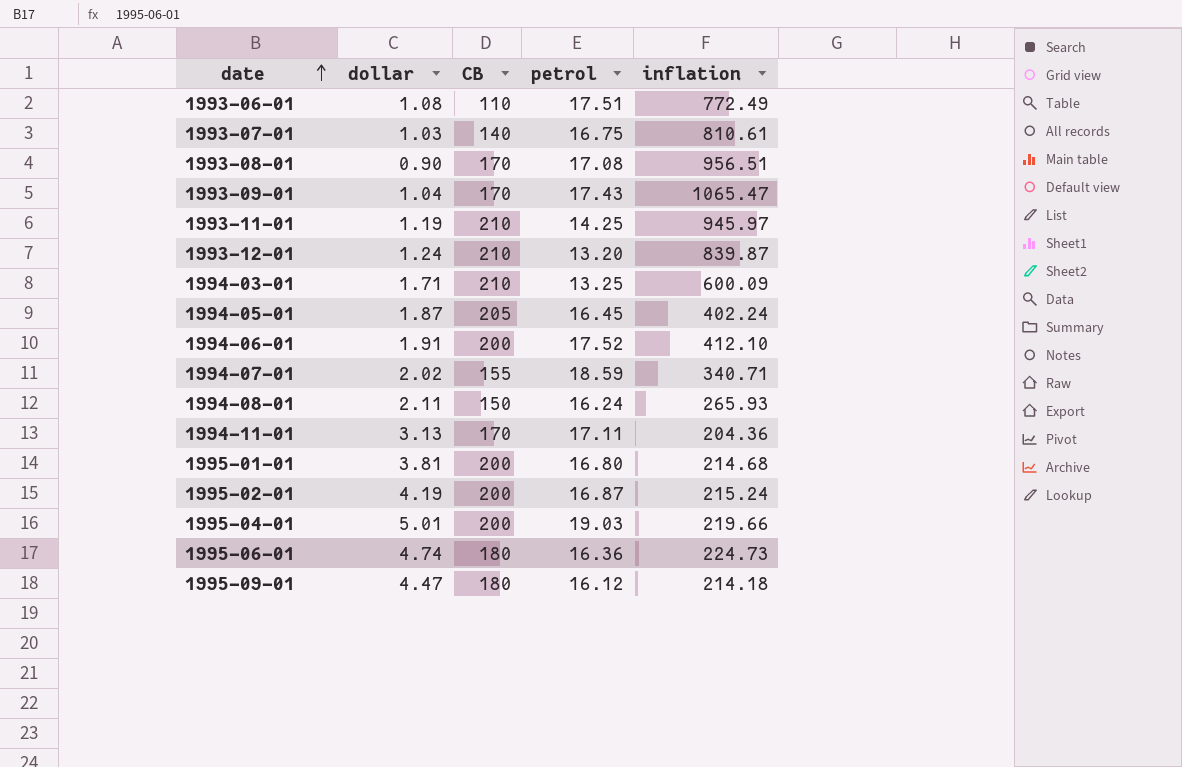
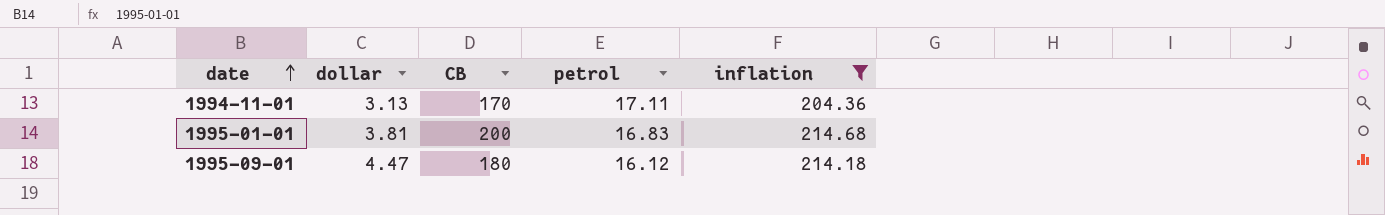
filter: none -> inflation <= 214.68
1995-01-01 | petrol: 16.80 -> 16.83

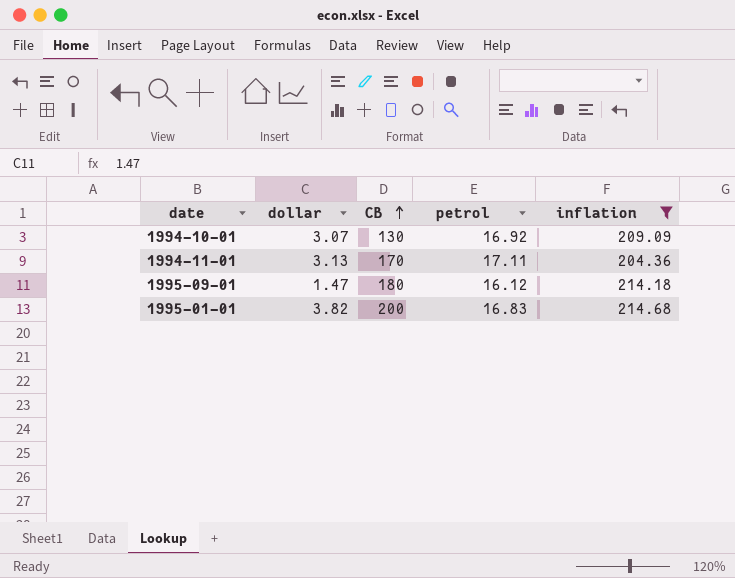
row order: date ascending -> CB ascending
row 1994-10-01: none -> 3.07 | 130 | 16.92 | 209.09
1995-09-01 | dollar: 4.47 -> 1.47
1995-01-01 | dollar: 3.81 -> 3.82

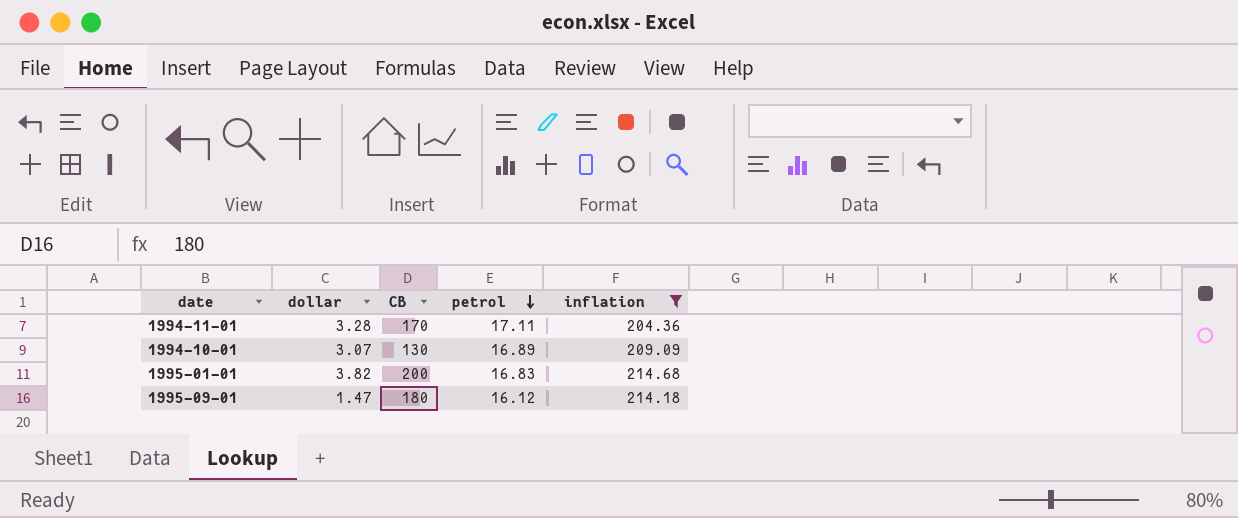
row order: CB ascending -> petrol descending
1994-11-01 | dollar: 3.13 -> 3.28
1994-10-01 | petrol: 16.92 -> 16.89

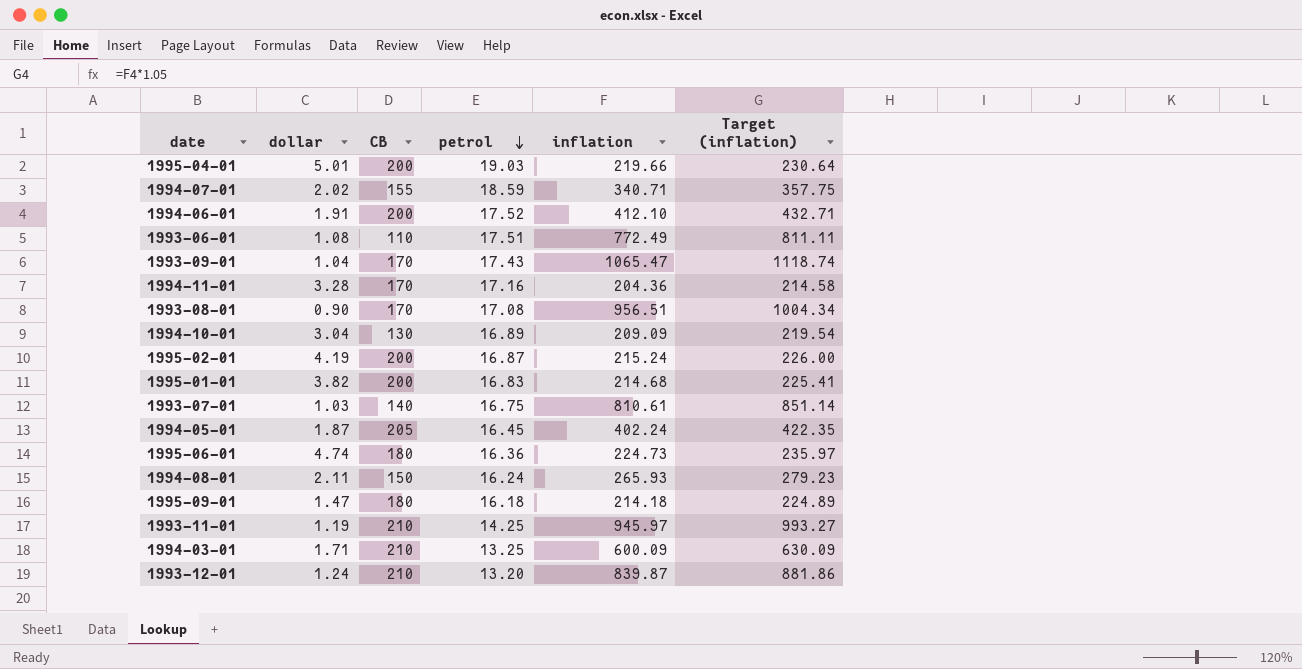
filter: inflation <= 214.68 -> none
column Target (inflation) | formula: none -> [inflation] * 1.05
1994-11-01 | petrol: 17.11 -> 17.16
1994-10-01 | dollar: 3.07 -> 3.04
1995-09-01 | petrol: 16.12 -> 16.18

